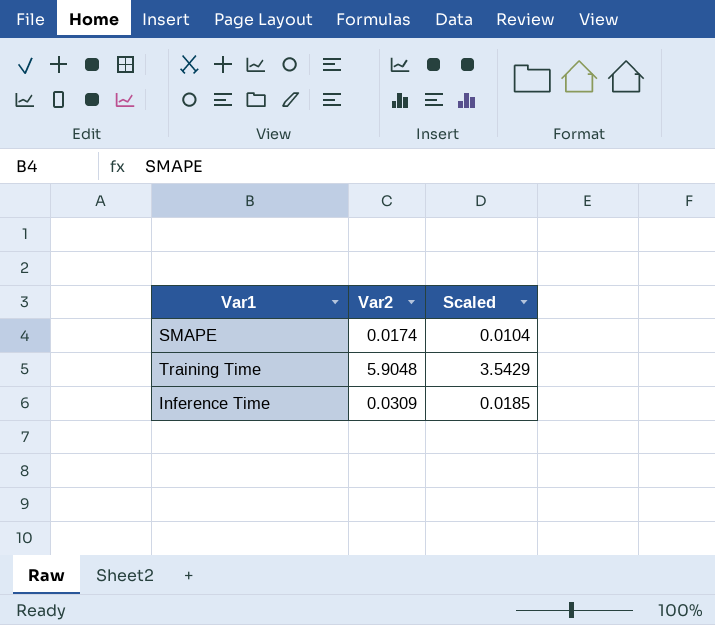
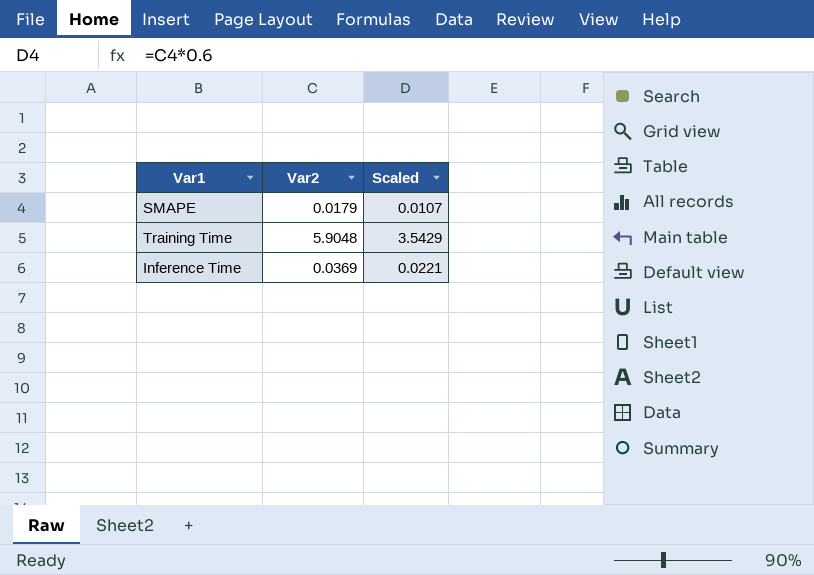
SMAPE | Var2: 0.0174 -> 0.0179
SMAPE | Scaled: 0.0104 -> 0.0107
Inference Time | Var2: 0.0309 -> 0.0369
Inference Time | Scaled: 0.0185 -> 0.0221

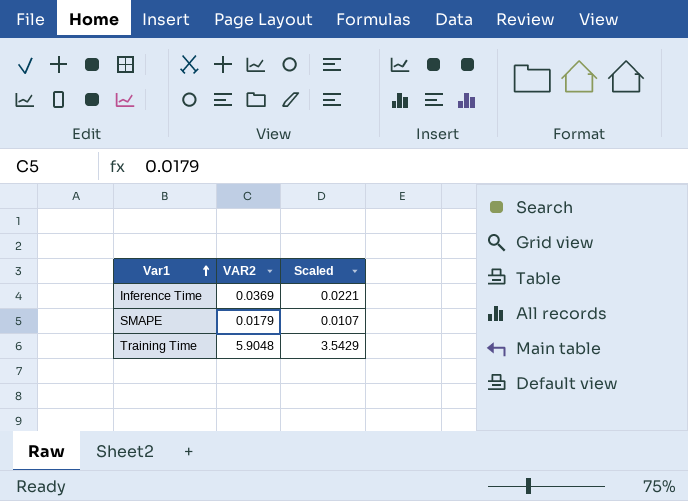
row order: none -> Var1 ascending
column name: Var2 -> VAR2

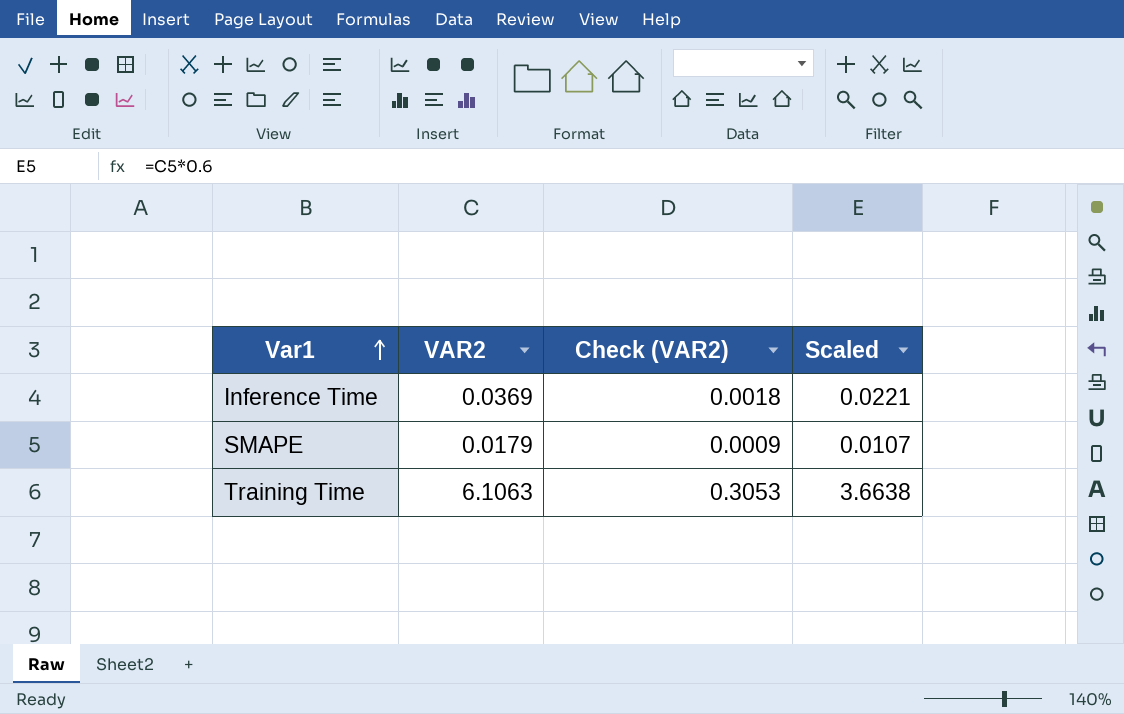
column Check (VAR2) | formula: none -> [VAR2] * 0.05
Training Time | VAR2: 5.9048 -> 6.1063
Training Time | Scaled: 3.5429 -> 3.6638

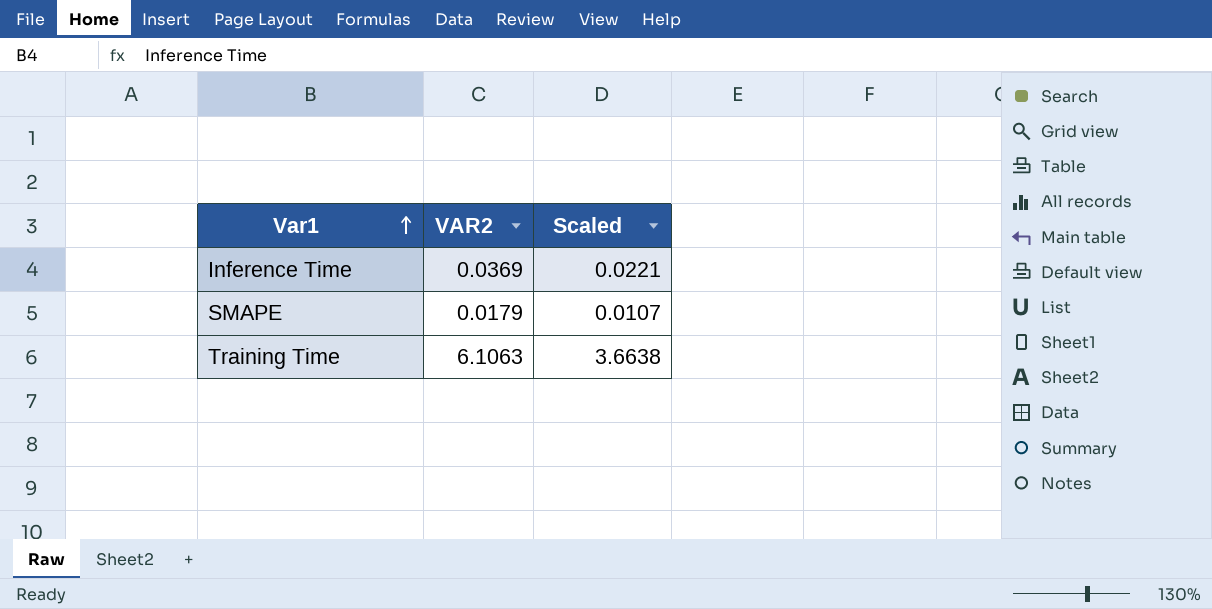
column Check (VAR2) | formula: [VAR2] * 0.05 -> none

